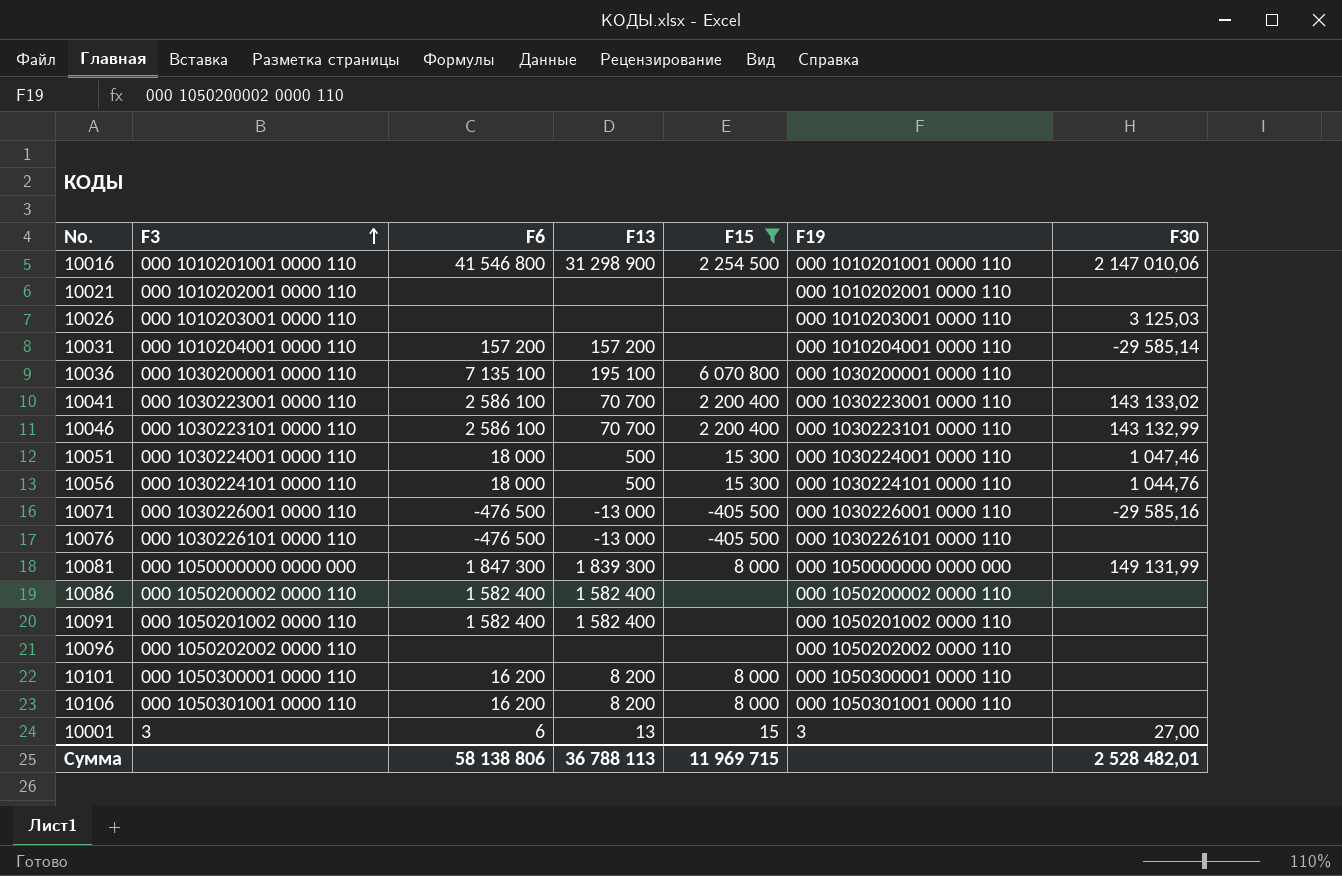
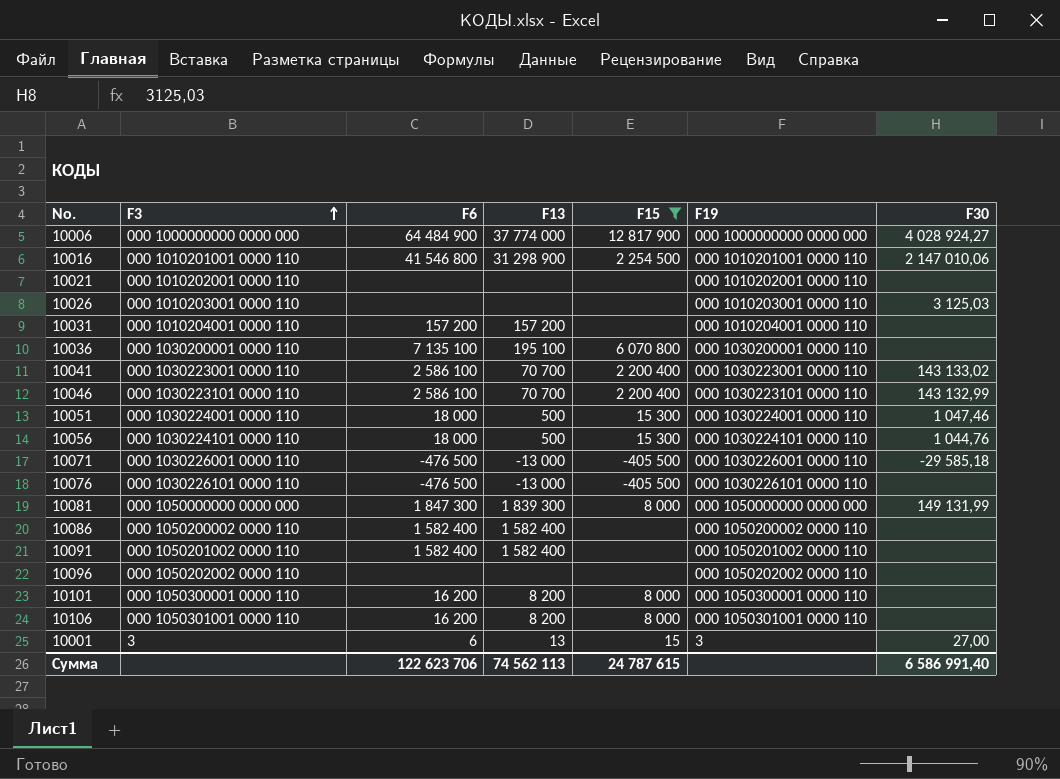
row 10006: none -> 000 1000000000 0000 000 | 64 484 900 | 37 774 000 | 12 817 900 | 000 1000000000 0000 000 | 4 028 924,27
10031 | F30: -29 585,14 -> none
10071 | F30: -29 585,16 -> -29 585,18
Сумма | F6: 58 138 806 -> 122 623 706
Сумма | F13: 36 788 113 -> 74 562 113
Сумма | F15: 11 969 715 -> 24 787 615
Сумма | F30: 2 528 482,01 -> 6 586 991,40

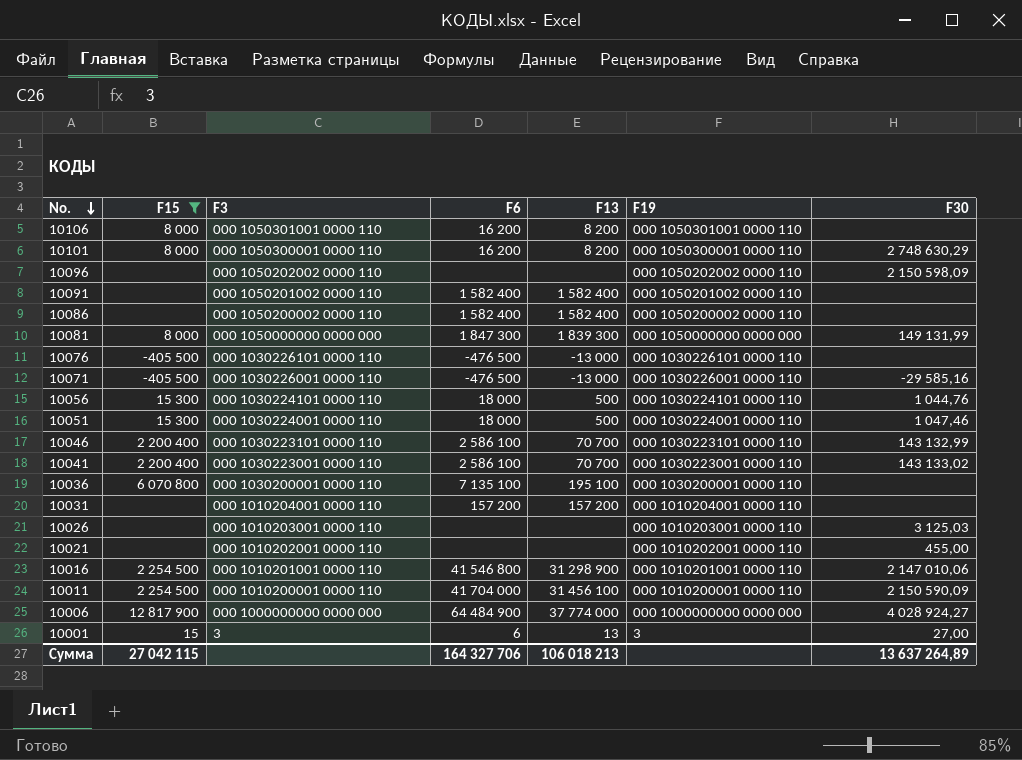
row order: F3 ascending -> No. descending
column F15 | position: 5 -> 2
10101 | F30: none -> 2 748 630,29
10096 | F30: none -> 2 150 598,09
10071 | F30: -29 585,18 -> -29 585,16
10021 | F30: none -> 455,00
row 10011: none -> 2 254 500 | 000 1010200001 0000 110 | 41 704 000 | 31 456 100 | 000 1010200001 0000 110 | 2 150 590,09
Сумма | F15: 24 787 615 -> 27 042 115
Сумма | F6: 122 623 706 -> 164 327 706
Сумма | F13: 74 562 113 -> 106 018 213
Сумма | F30: 6 586 991,40 -> 13 637 264,89

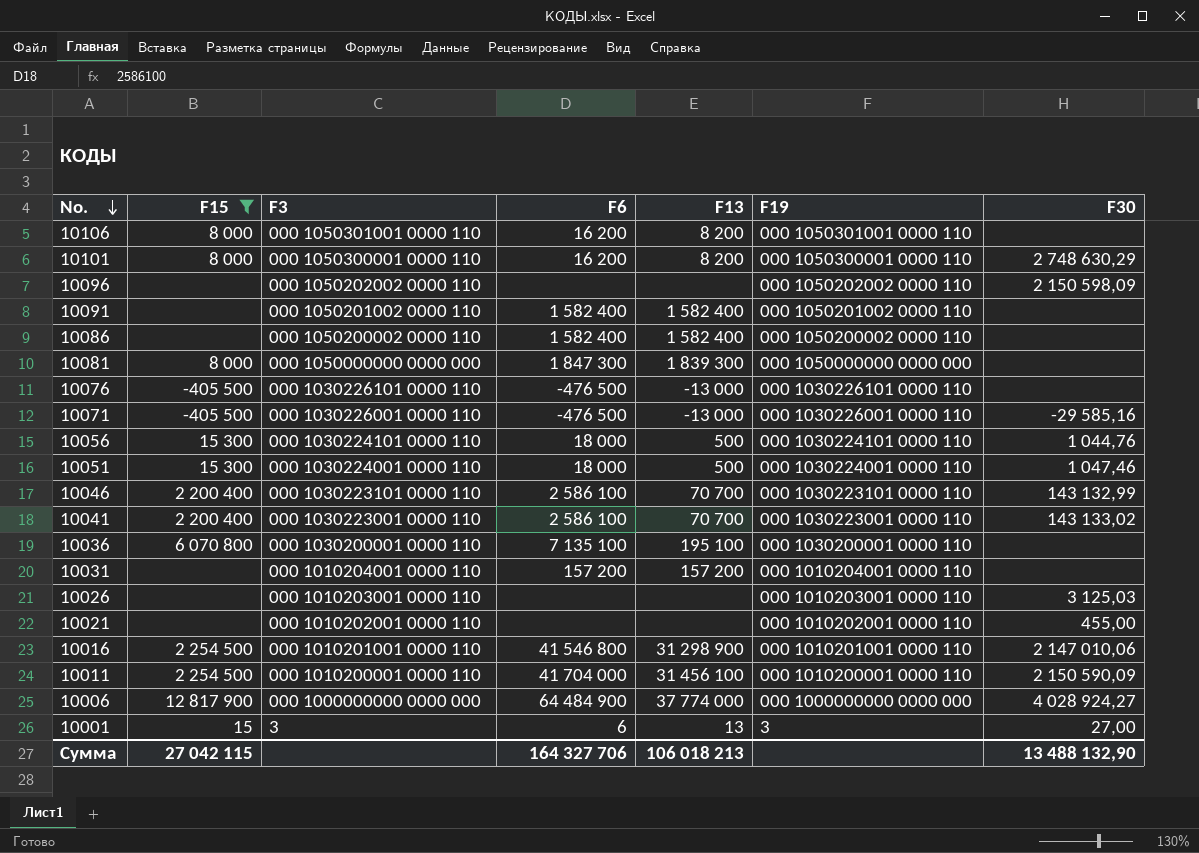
10081 | F30: 149 131,99 -> none
Сумма | F30: 13 637 264,89 -> 13 488 132,90

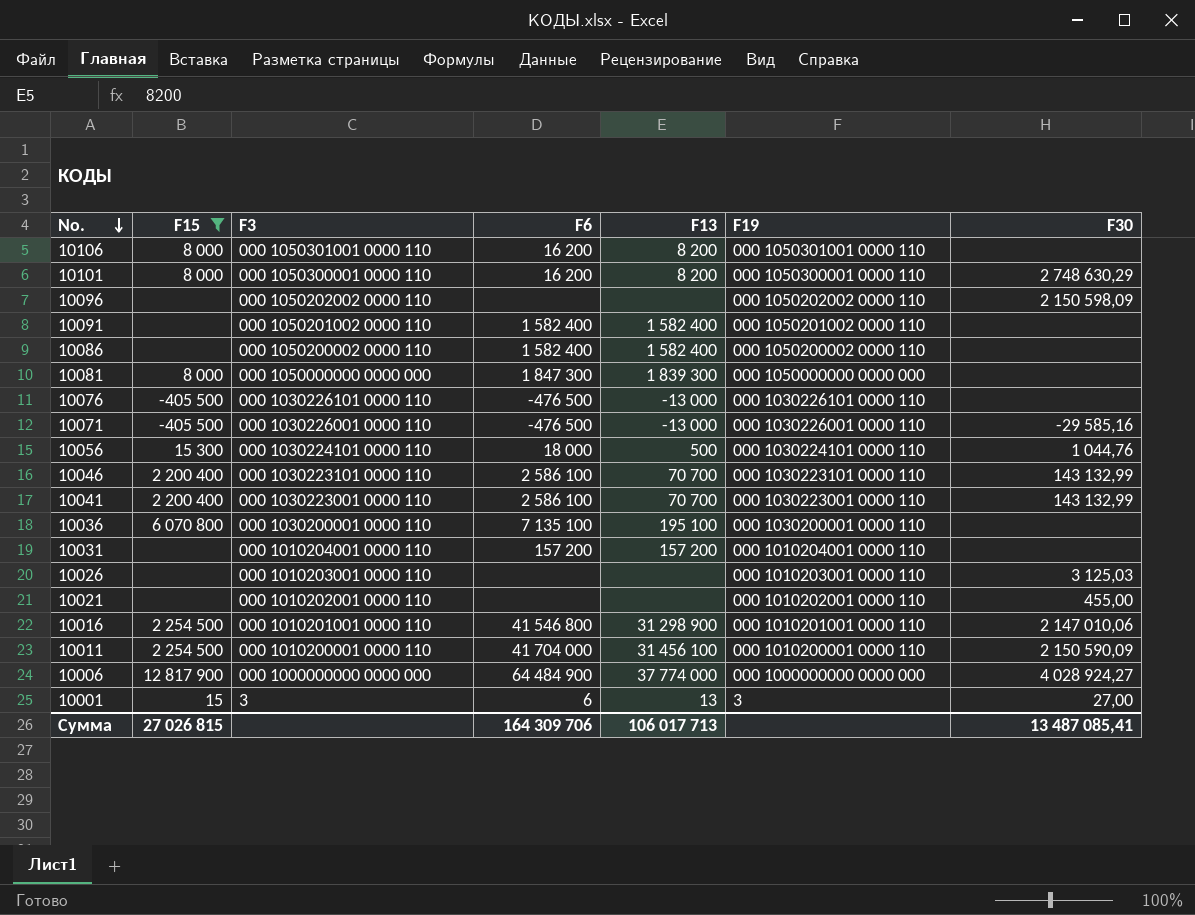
row 10051: 15 300 | 000 1030224001 0000 110 | 18 000 | 500 | 000 1030224001 0000 110 | 1 047,46 -> none
10041 | F30: 143 133,02 -> 143 132,99
Сумма | F15: 27 042 115 -> 27 026 815
Сумма | F6: 164 327 706 -> 164 309 706
Сумма | F13: 106 018 213 -> 106 017 713
Сумма | F30: 13 488 132,90 -> 13 487 085,41

